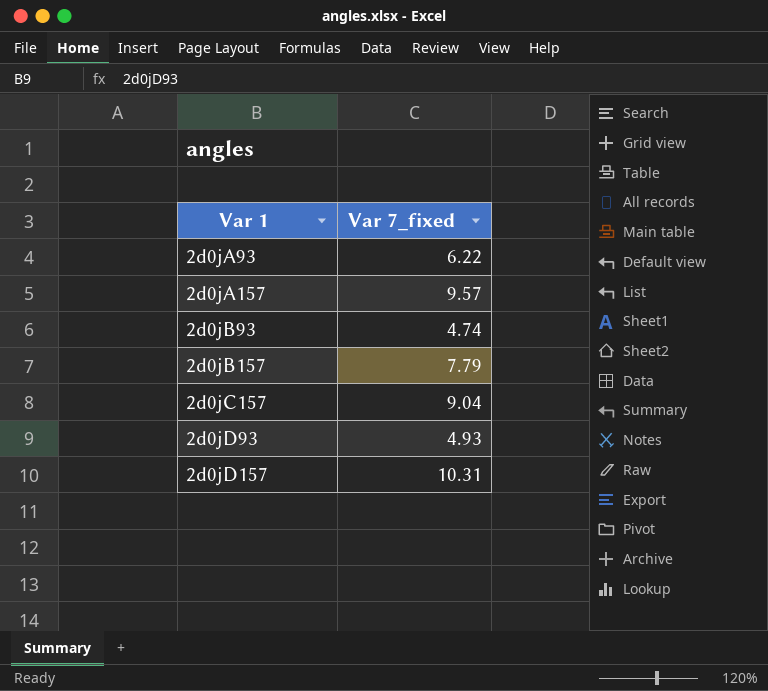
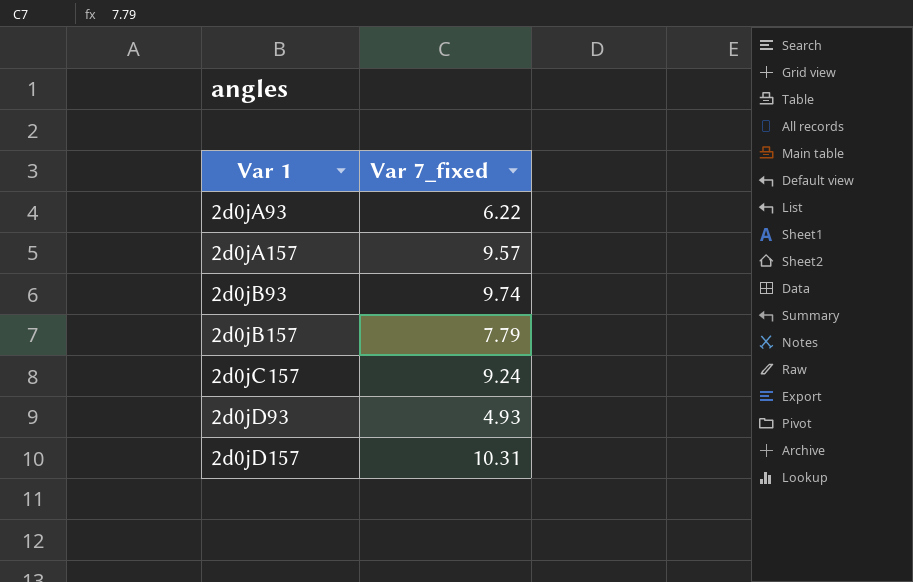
2d0jB93 | Var 7_fixed: 4.74 -> 9.74
2d0jC157 | Var 7_fixed: 9.04 -> 9.24

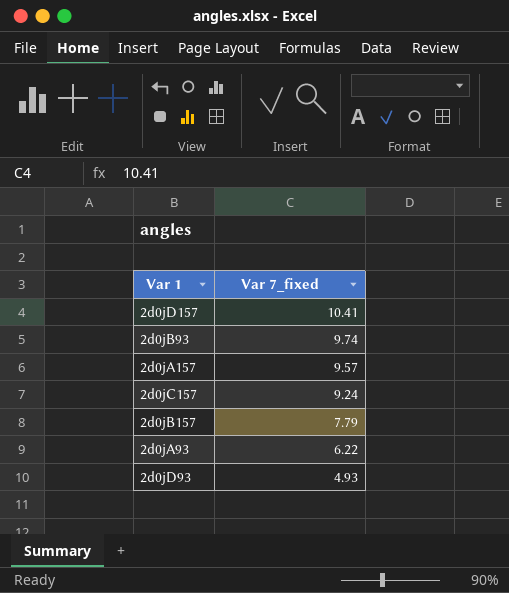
row order: Var 1 ascending -> Var 7_fixed descending
2d0jD157 | Var 7_fixed: 10.31 -> 10.41

